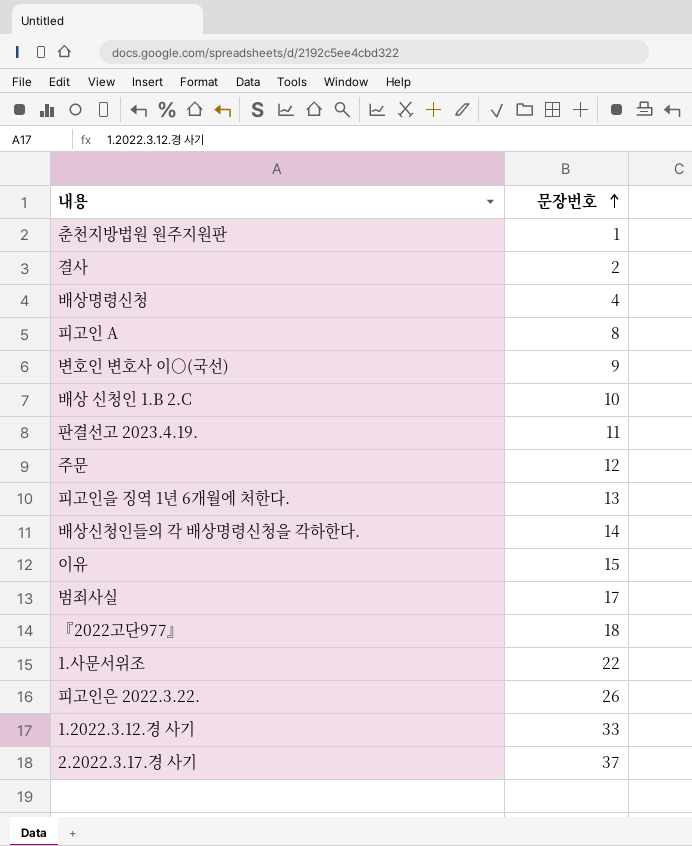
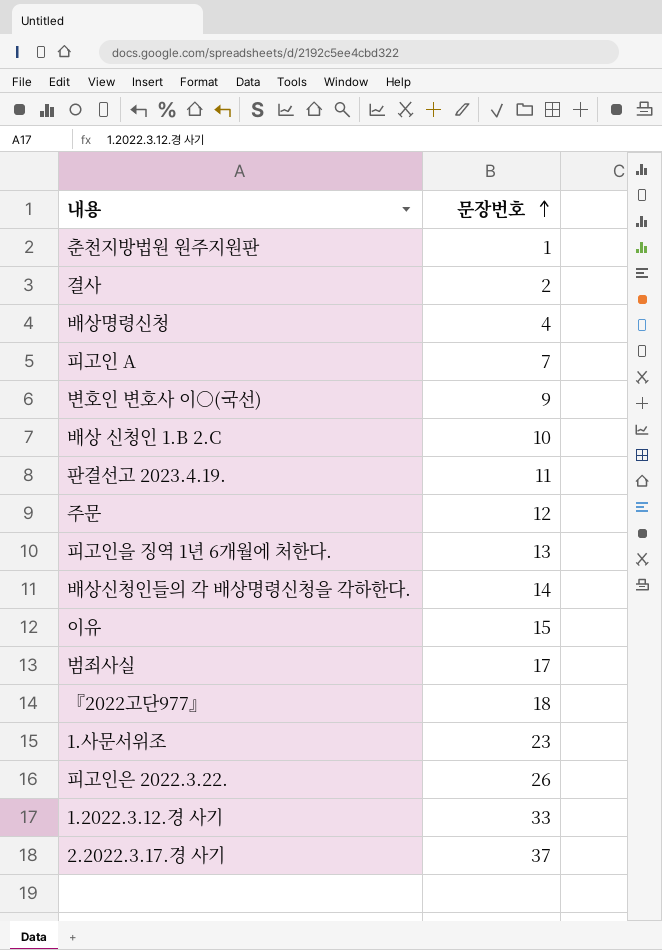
피고인 A | 문장번호: 8 -> 7
1.사문서위조 | 문장번호: 22 -> 23

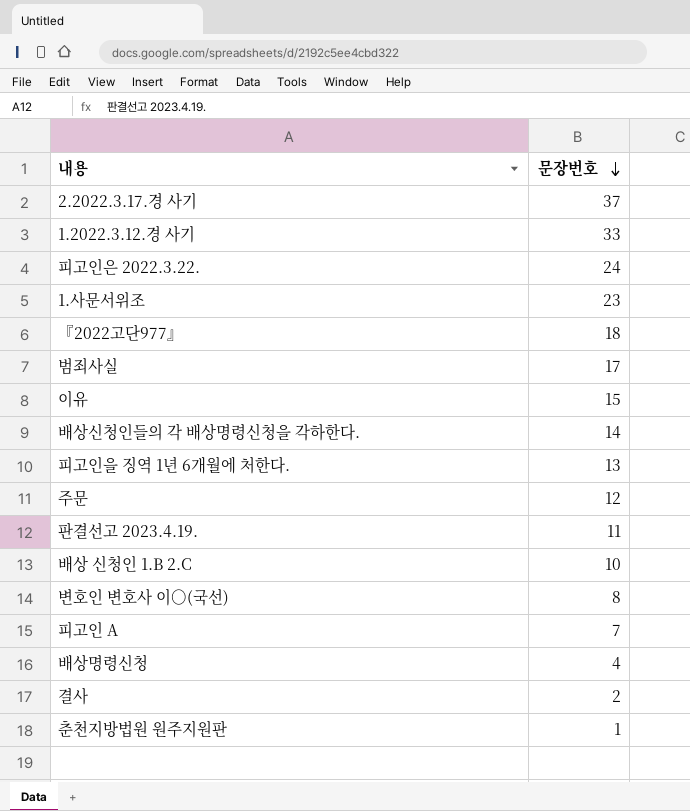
row order: 문장번호 ascending -> 문장번호 descending
피고인은 2022.3.22. | 문장번호: 26 -> 24
변호인 변호사 이○(국선) | 문장번호: 9 -> 8

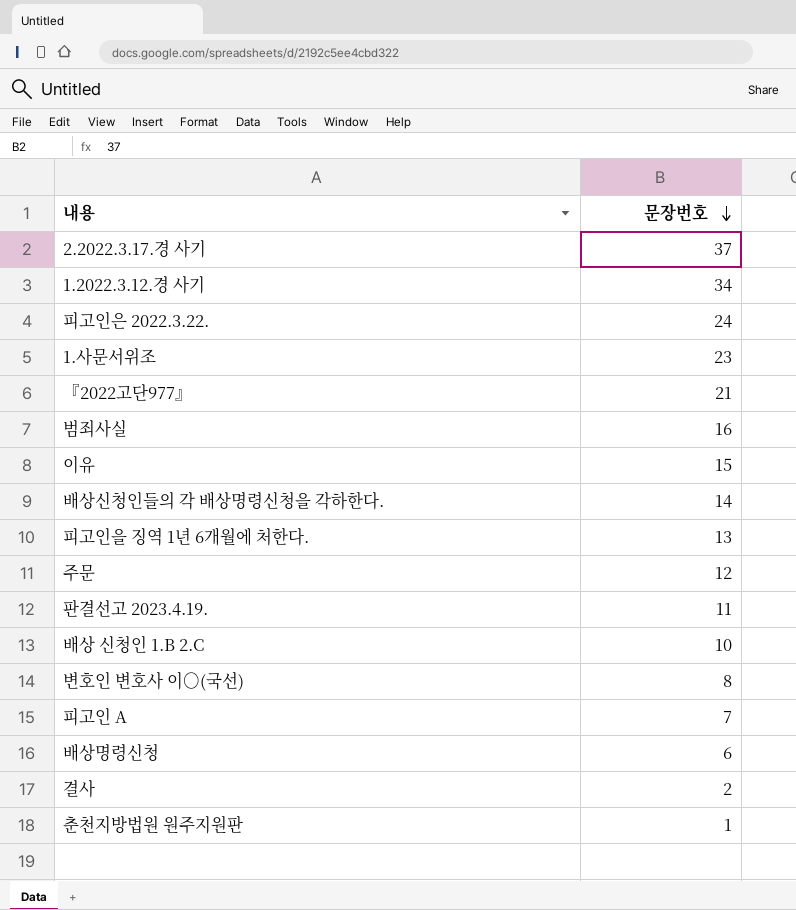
1.2022.3.12.경 사기 | 문장번호: 33 -> 34
『2022고단977』 | 문장번호: 18 -> 21
범죄사실 | 문장번호: 17 -> 16
배상명령신청 | 문장번호: 4 -> 6

